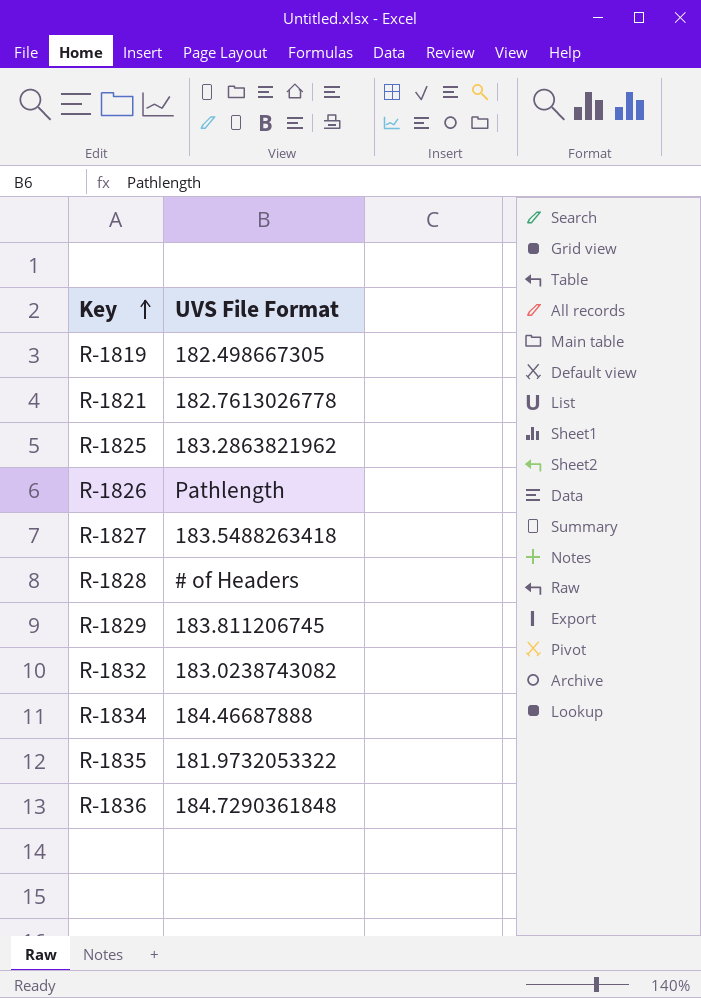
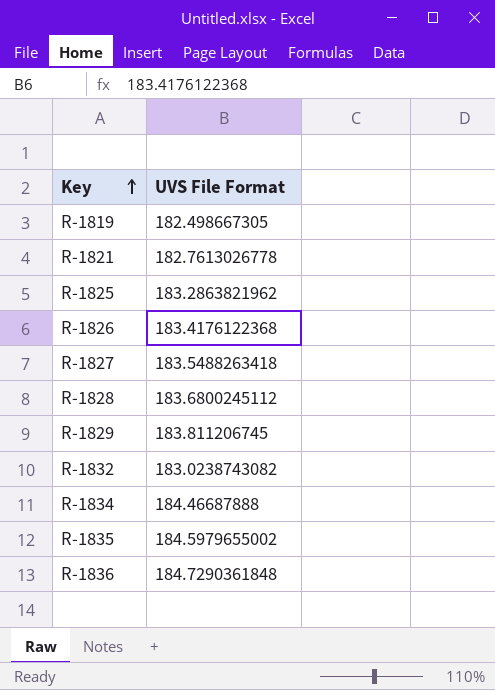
R-1826 | UVS File Format: Pathlength -> 183.4176122368
R-1828 | UVS File Format: # of Headers -> 183.6800245112
R-1835 | UVS File Format: 181.9732053322 -> 184.5979655002

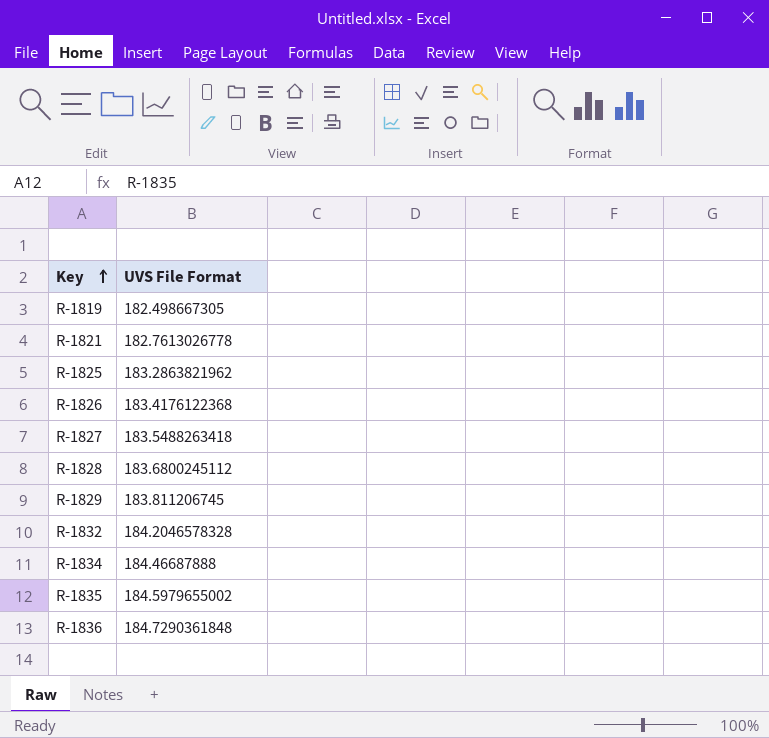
R-1832 | UVS File Format: 183.0238743082 -> 184.2046578328

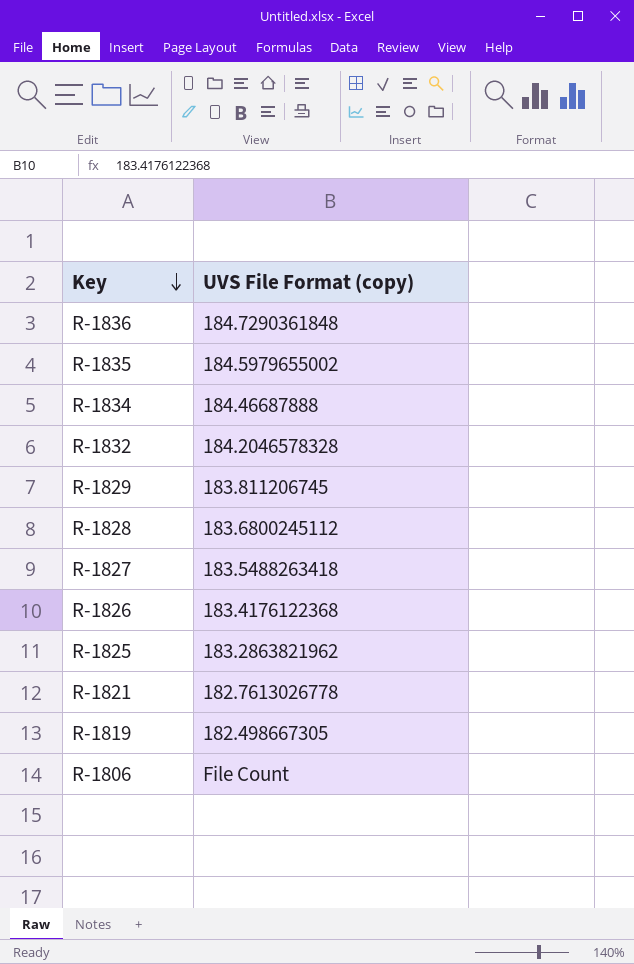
row order: Key ascending -> Key descending
column name: UVS File Format -> UVS File Format (copy)
row R-1806: none -> File Count

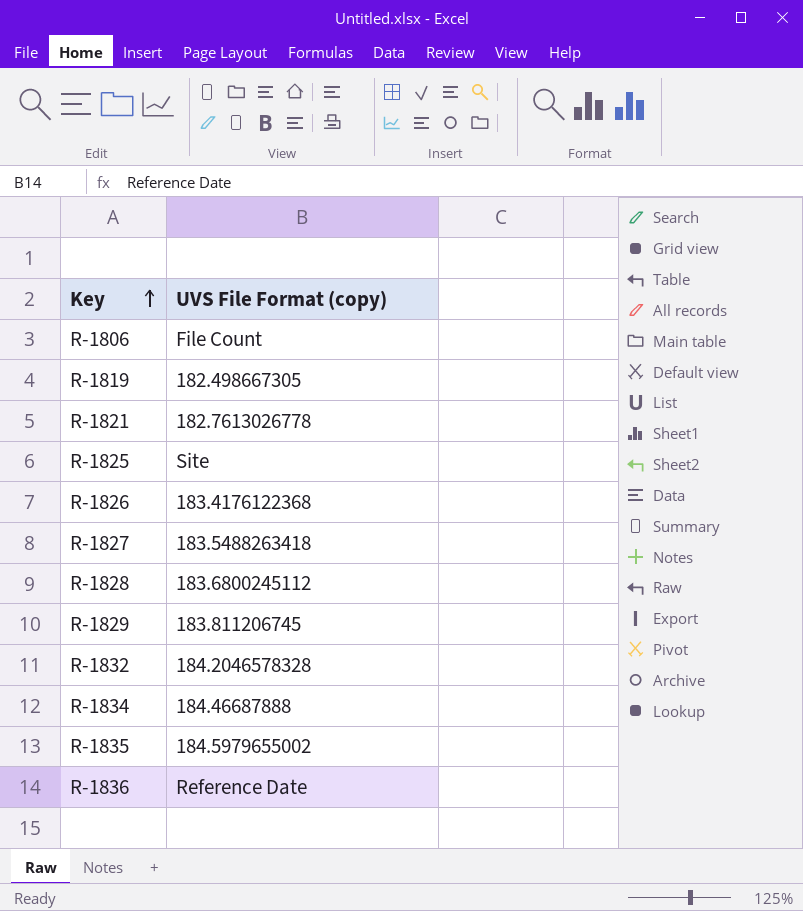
row order: Key descending -> Key ascending
R-1825 | UVS File Format (copy): 183.2863821962 -> Site
R-1836 | UVS File Format (copy): 184.7290361848 -> Reference Date

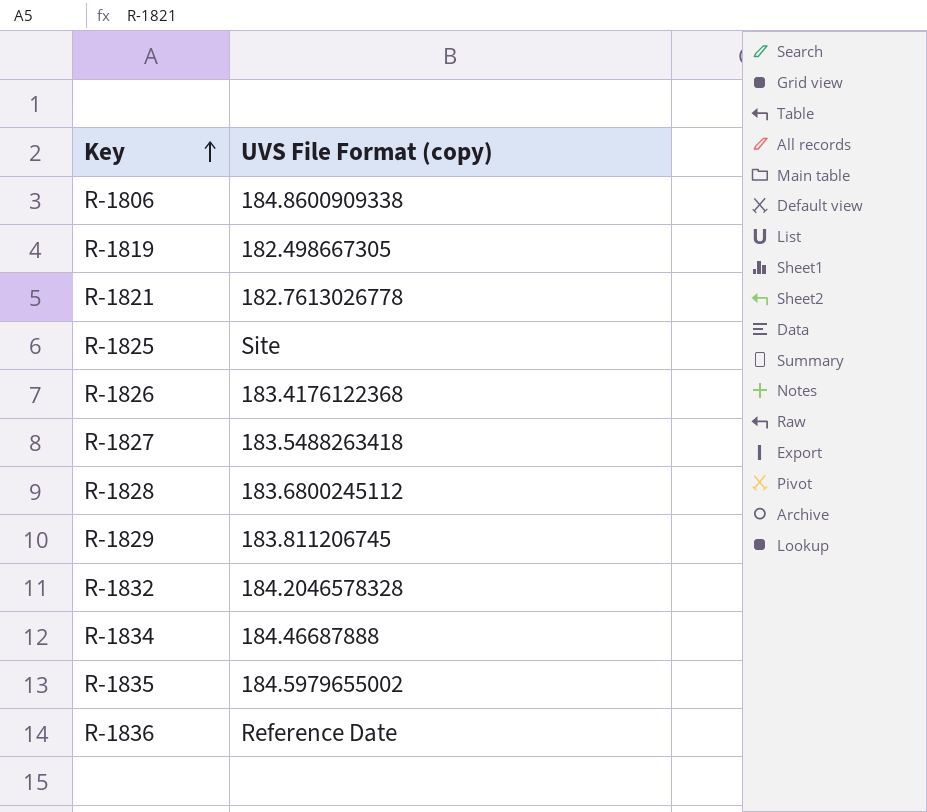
R-1806 | UVS File Format (copy): File Count -> 184.8600909338

